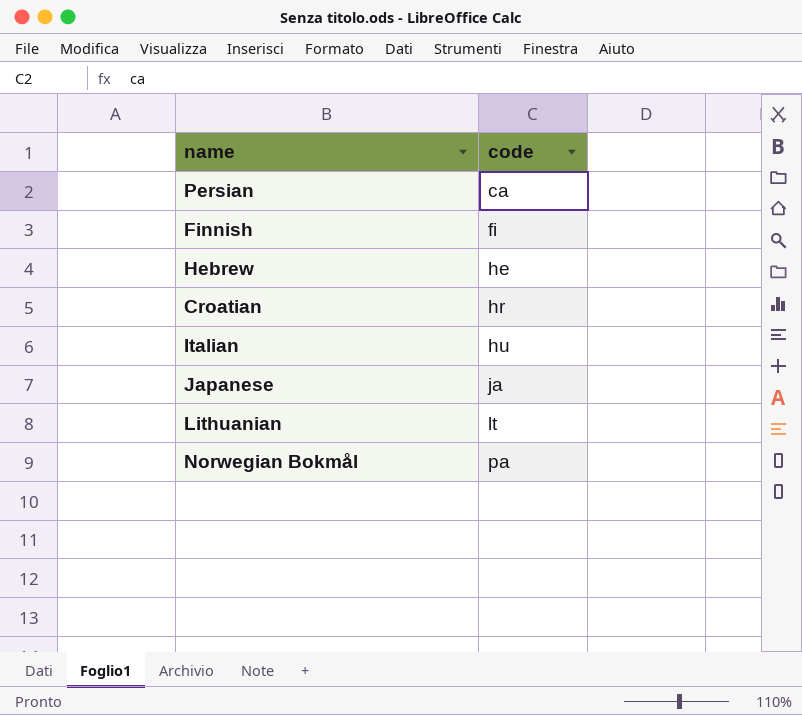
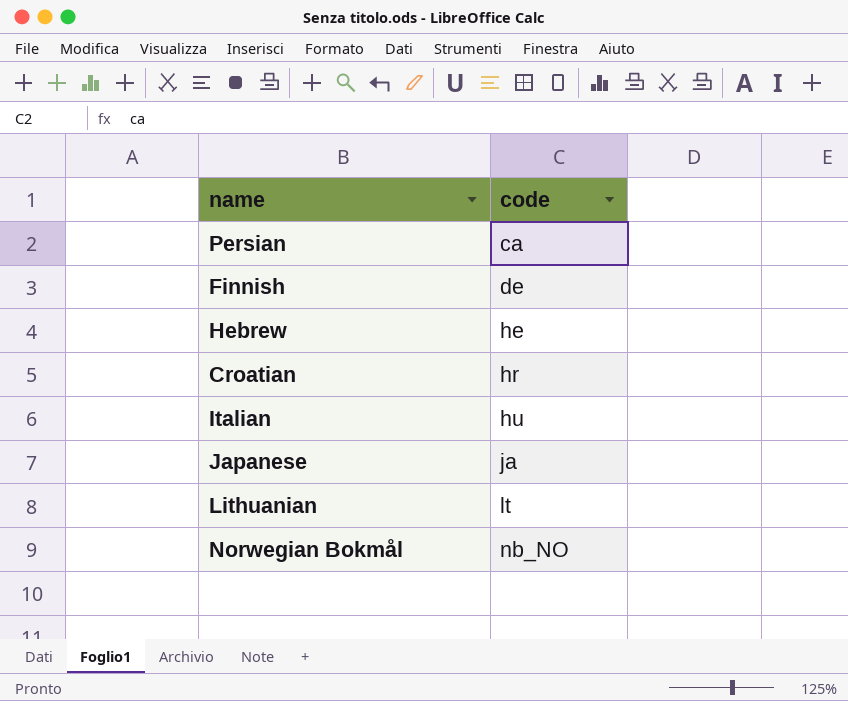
Finnish | code: fi -> de
Norwegian Bokmål | code: pa -> nb_NO

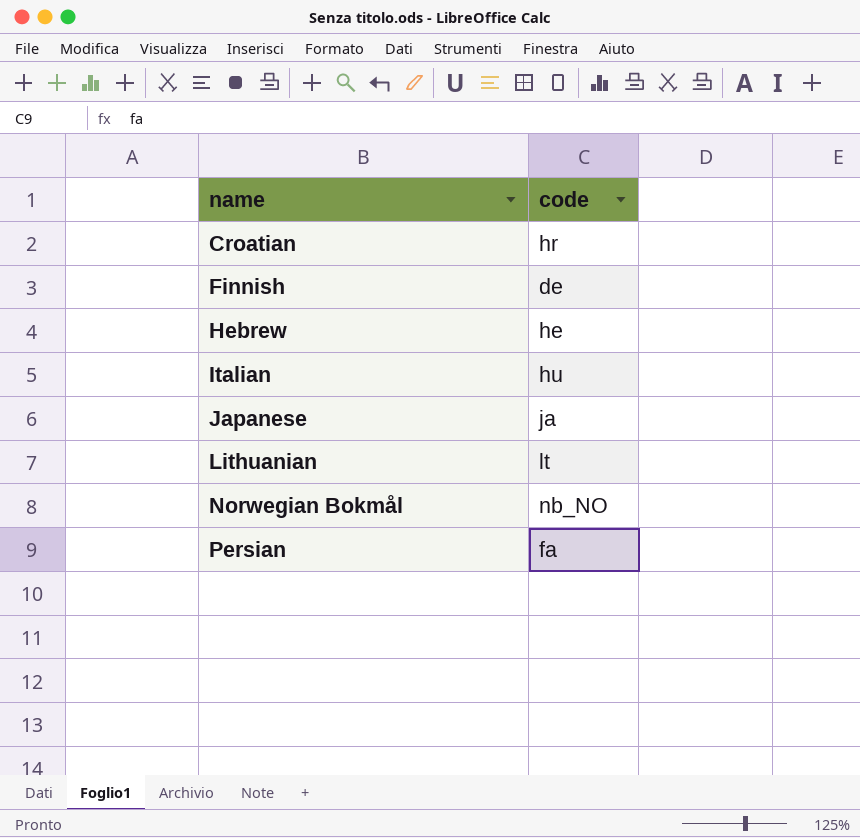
row order: code ascending -> name ascending
Persian | code: ca -> fa

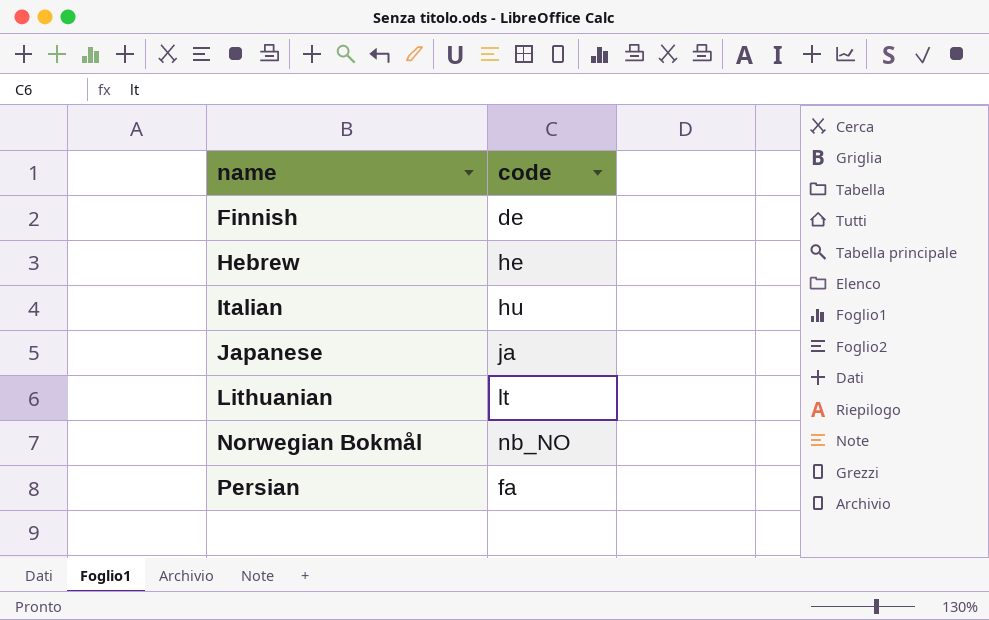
row Croatian: hr -> none

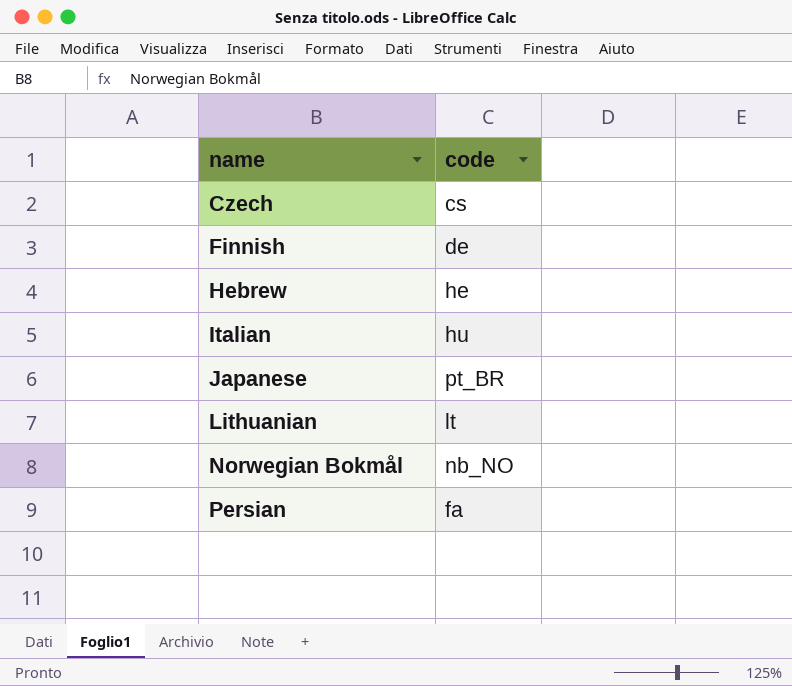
row Czech: none -> cs
Japanese | code: ja -> pt_BR

